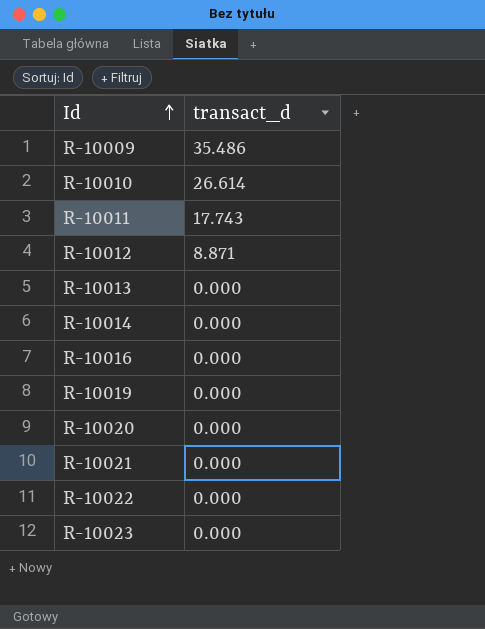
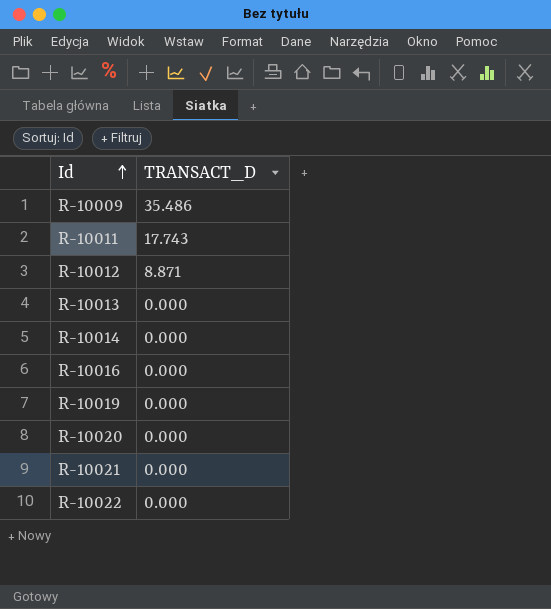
column name: transact_d -> TRANSACT_D
row R-10010: 26.614 -> none
row R-10023: 0.000 -> none

